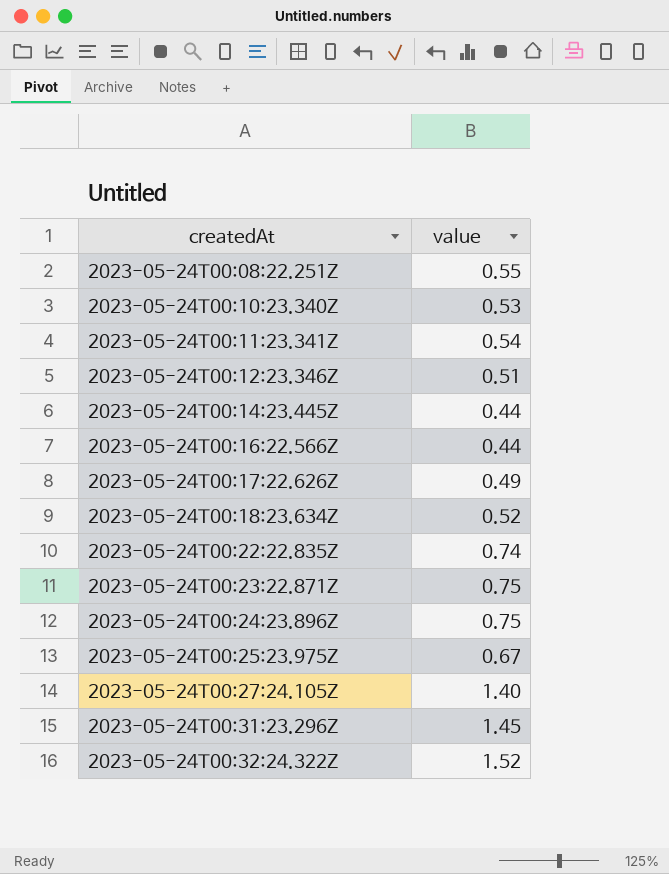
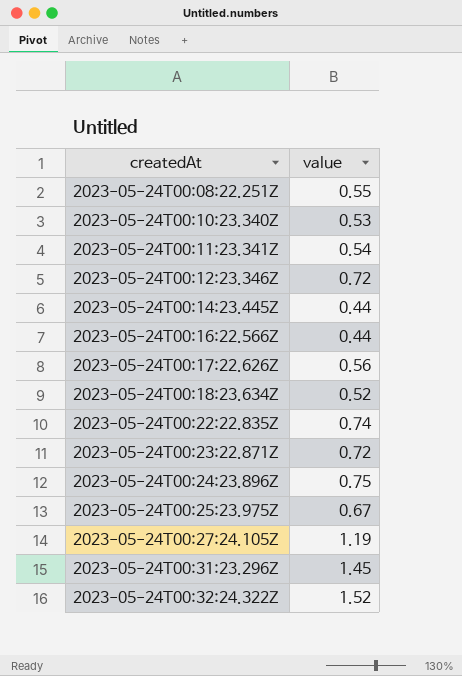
2023-05-24T00:12:23.346Z | value: 0.51 -> 0.72
2023-05-24T00:17:22.626Z | value: 0.49 -> 0.56
2023-05-24T00:23:22.871Z | value: 0.75 -> 0.72
2023-05-24T00:27:24.105Z | value: 1.40 -> 1.19

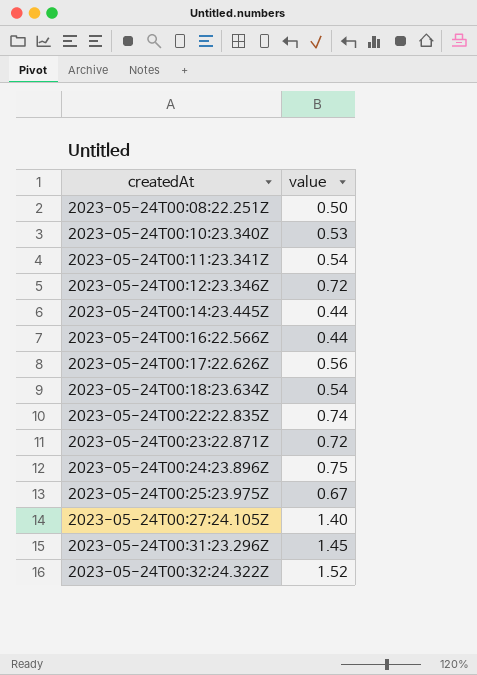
2023-05-24T00:08:22.251Z | value: 0.55 -> 0.50
2023-05-24T00:18:23.634Z | value: 0.52 -> 0.54
2023-05-24T00:27:24.105Z | value: 1.19 -> 1.40

